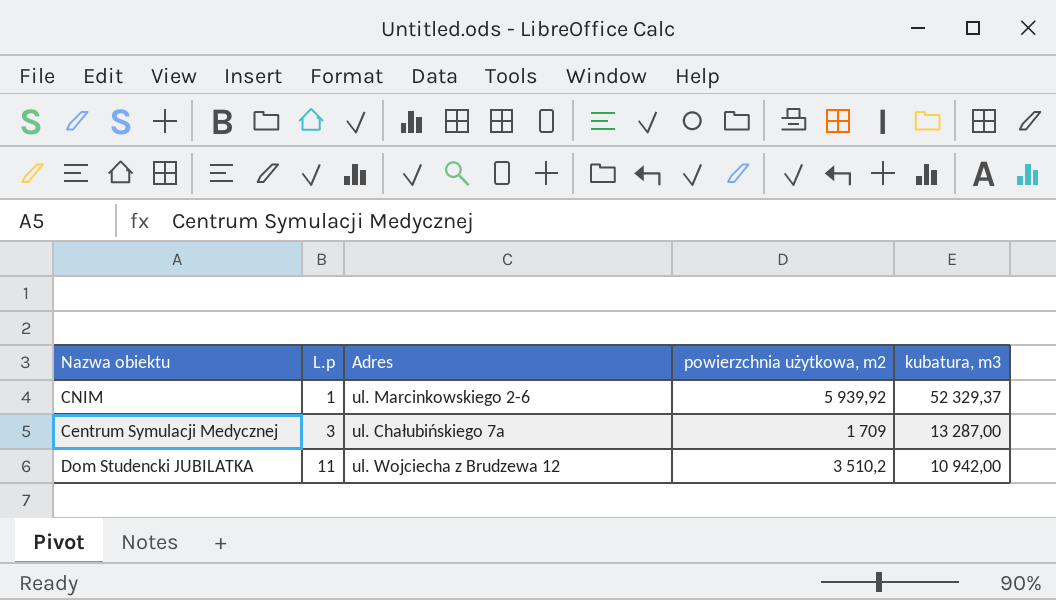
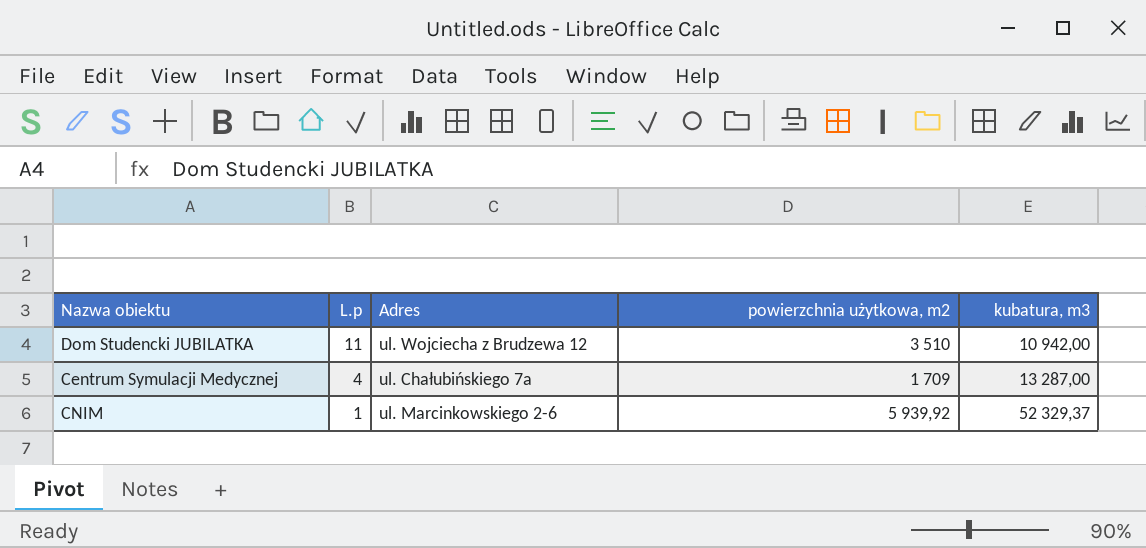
row order: L.p ascending -> L.p descending
Dom Studencki JUBILATKA | powierzchnia użytkowa, m2: 3 510,2 -> 3 510
Centrum Symulacji Medycznej | L.p: 3 -> 4

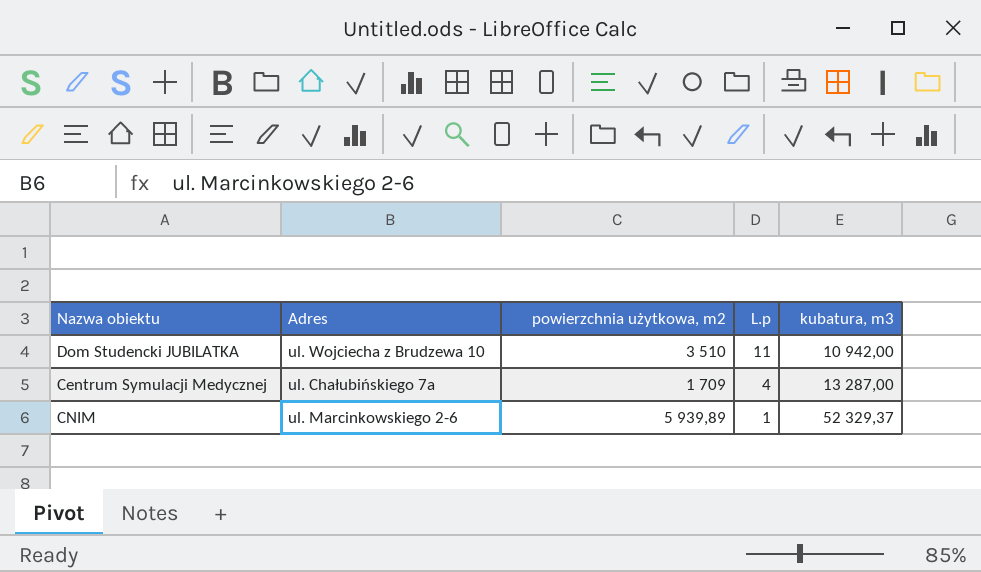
column L.p | position: 2 -> 4
Dom Studencki JUBILATKA | Adres: ul. Wojciecha z Brudzewa 12 -> ul. Wojciecha z Brudzewa 10
CNIM | powierzchnia użytkowa, m2: 5 939,92 -> 5 939,89

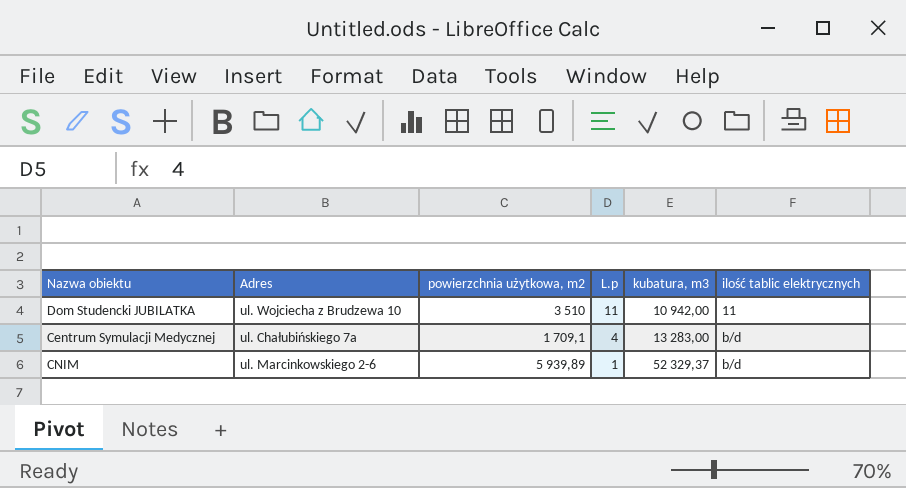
column ilość tablic elektrycznych | position: none -> 6
Centrum Symulacji Medycznej | powierzchnia użytkowa, m2: 1 709 -> 1 709,1
Centrum Symulacji Medycznej | kubatura, m3: 13 287,00 -> 13 283,00

